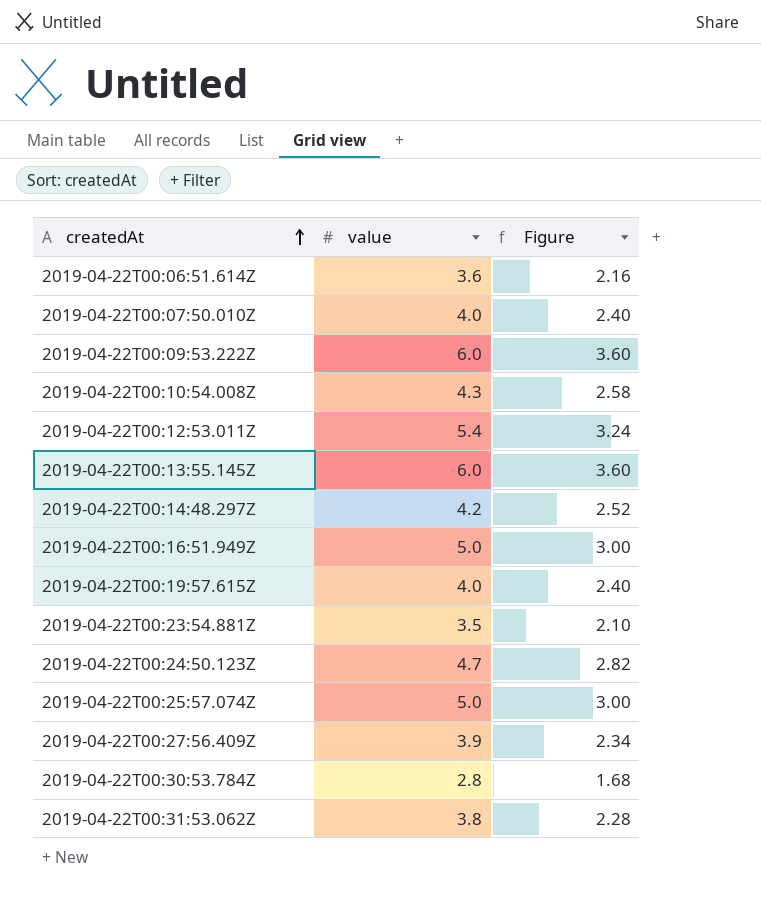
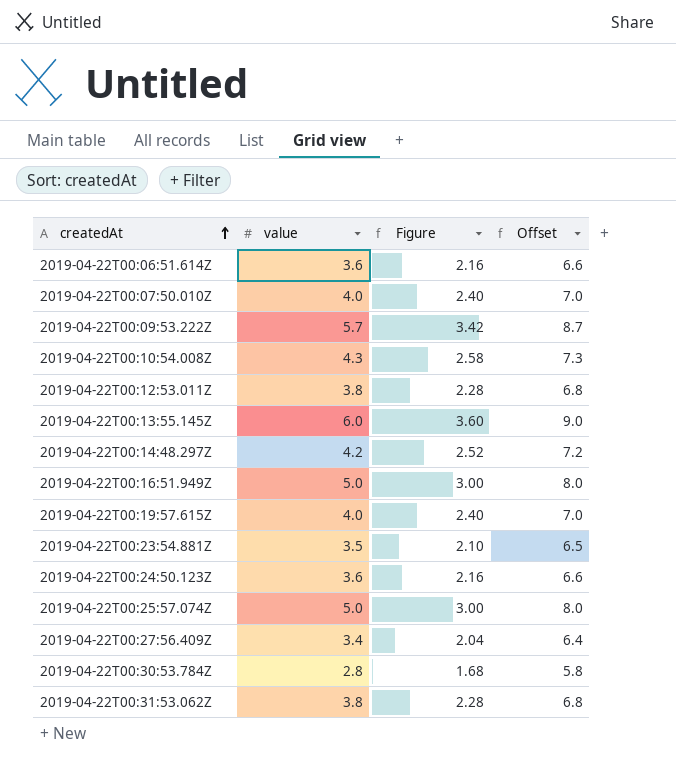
column Offset | formula: none -> [value] + 3
2019-04-22T00:09:53.222Z | value: 6.0 -> 5.7
2019-04-22T00:09:53.222Z | Figure: 3.60 -> 3.42
2019-04-22T00:12:53.011Z | value: 5.4 -> 3.8
2019-04-22T00:12:53.011Z | Figure: 3.24 -> 2.28
2019-04-22T00:24:50.123Z | value: 4.7 -> 3.6
2019-04-22T00:24:50.123Z | Figure: 2.82 -> 2.16
2019-04-22T00:27:56.409Z | value: 3.9 -> 3.4
2019-04-22T00:27:56.409Z | Figure: 2.34 -> 2.04

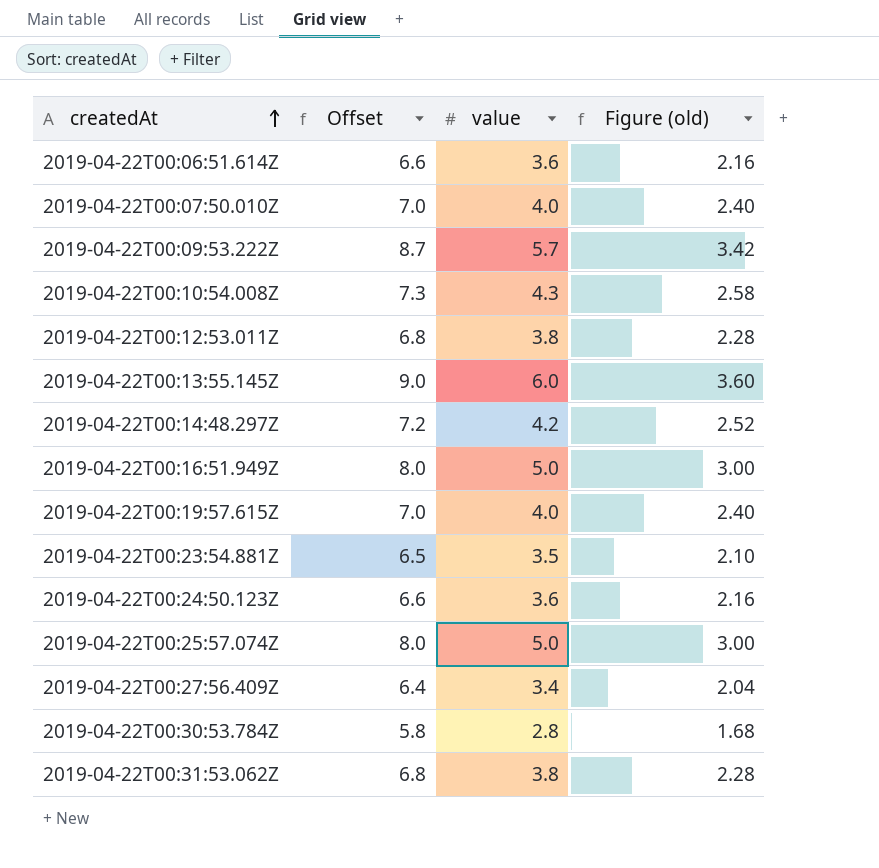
column Offset | position: 4 -> 2
column name: Figure -> Figure (old)

